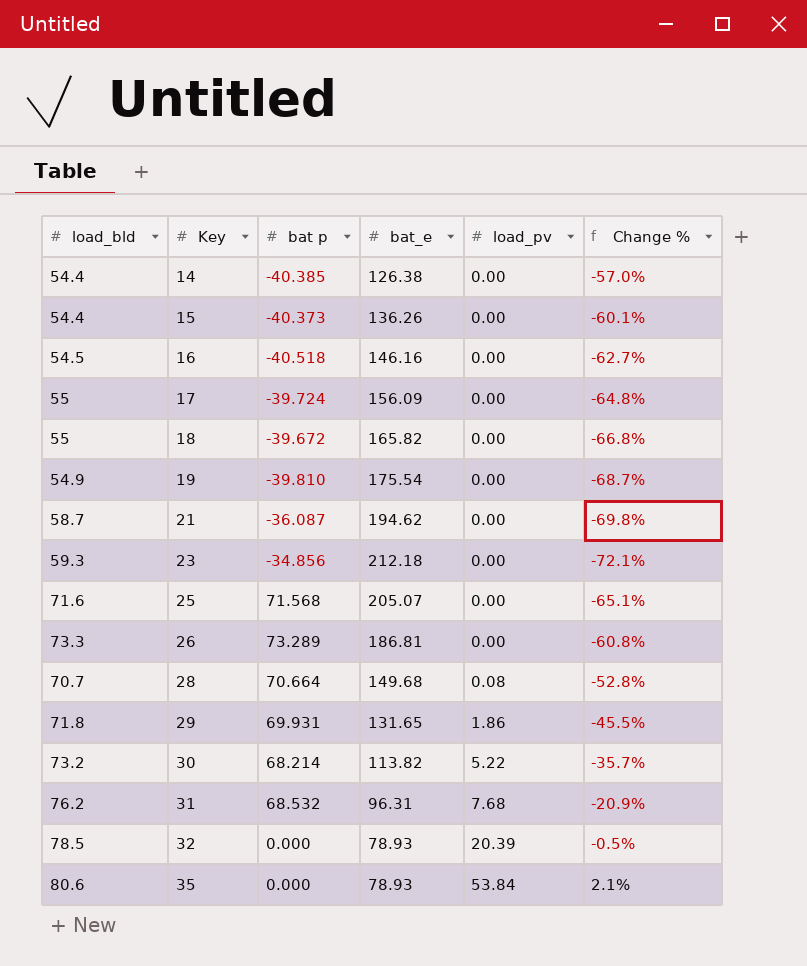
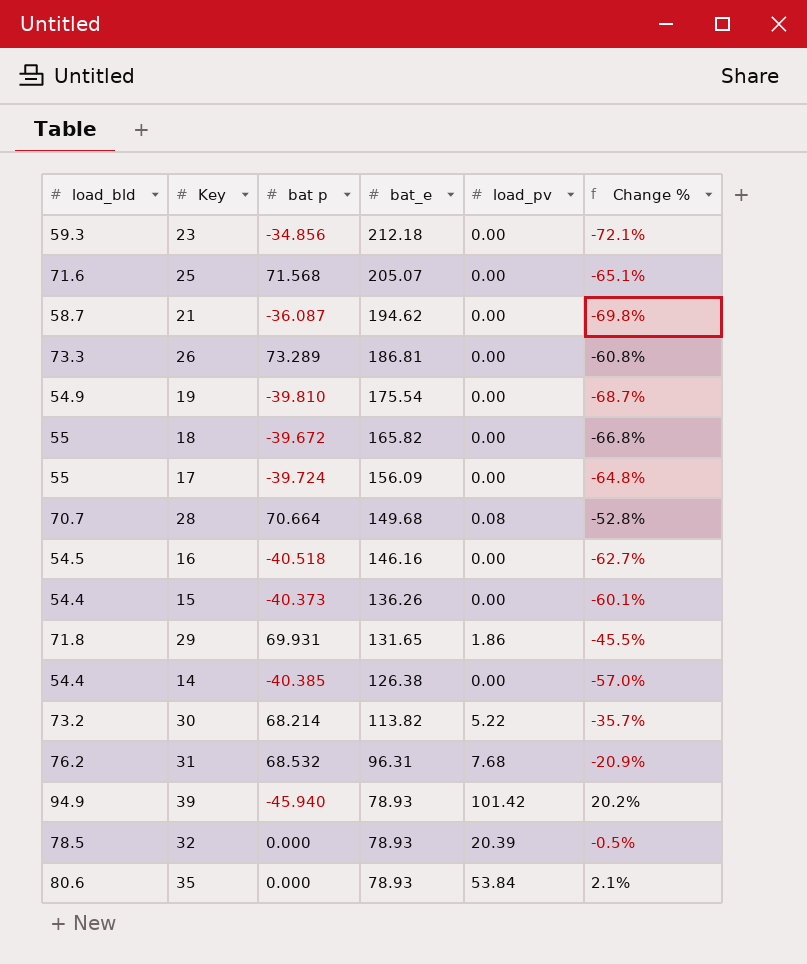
row order: Key ascending -> bat_e descending
row 39: none -> 94.9 | -45.940 | 78.93 | 101.42 | 20.2%

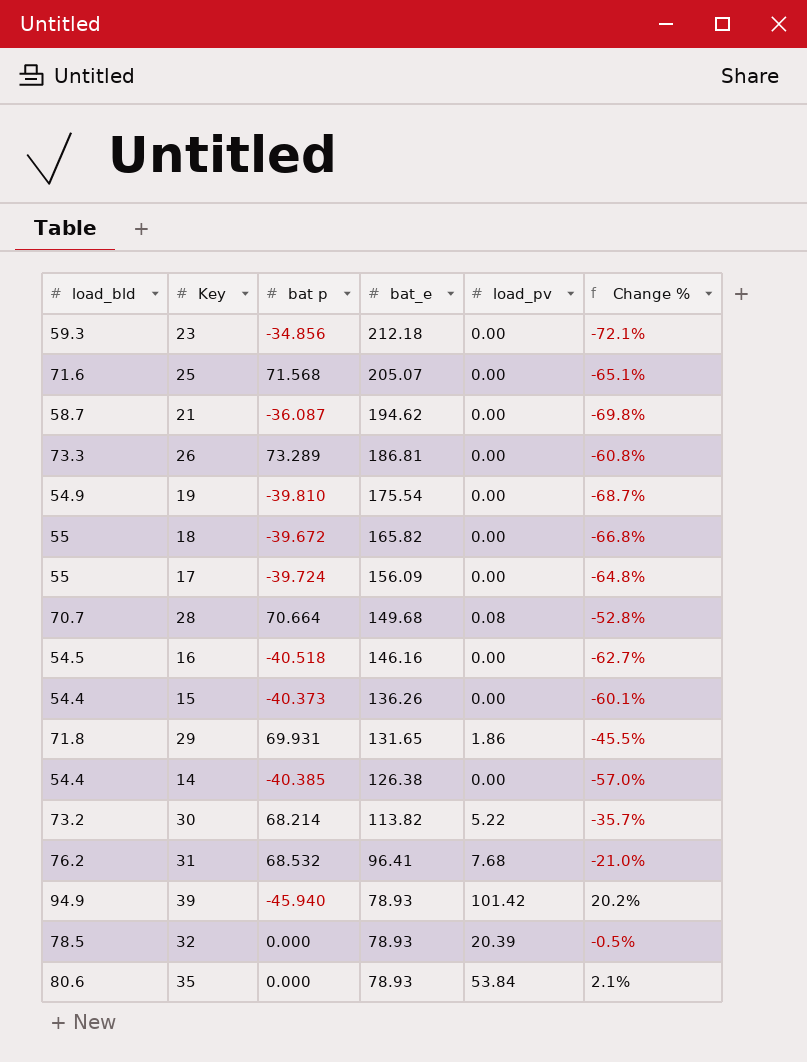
31 | bat_e: 96.31 -> 96.41
31 | Change %: -20.9% -> -21.0%

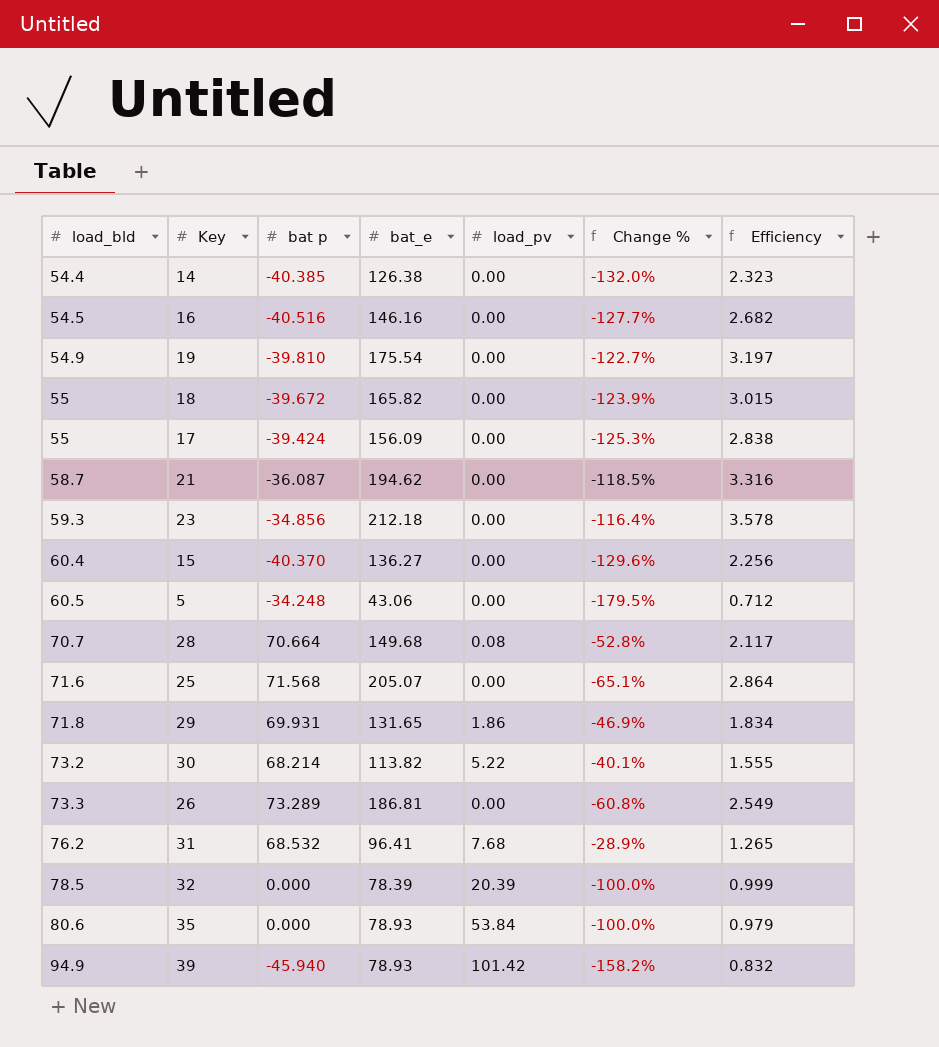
row order: bat_e descending -> load_bld ascending
column Change % | formula: ([load_bld] - [bat_e]) / [bat_e] -> ([bat p] - [bat_e]) / [bat_e]
column Efficiency | formula: none -> [bat_e] / [load_bld]
16 | bat p: -40.518 -> -40.516
17 | bat p: -39.724 -> -39.424
15 | load_bld: 54.4 -> 60.4
15 | bat p: -40.373 -> -40.370
15 | bat_e: 136.26 -> 136.27
row 5: none -> 60.5 | -34.248 | 43.06 | 0.00 | -179.5% | 0.712
32 | bat_e: 78.93 -> 78.39

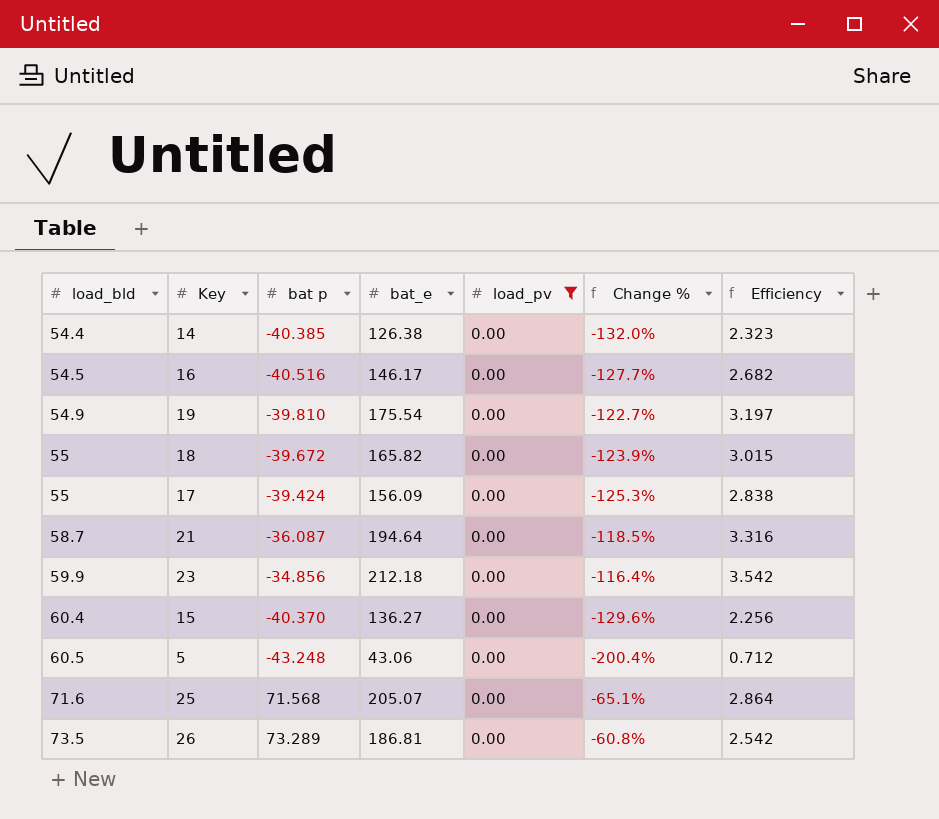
filter: none -> load_pv = 0.00
16 | bat_e: 146.16 -> 146.17
21 | bat_e: 194.62 -> 194.64
23 | load_bld: 59.3 -> 59.9
23 | Efficiency: 3.578 -> 3.542
5 | bat p: -34.248 -> -43.248
5 | Change %: -179.5% -> -200.4%
26 | load_bld: 73.3 -> 73.5
26 | Efficiency: 2.549 -> 2.542

